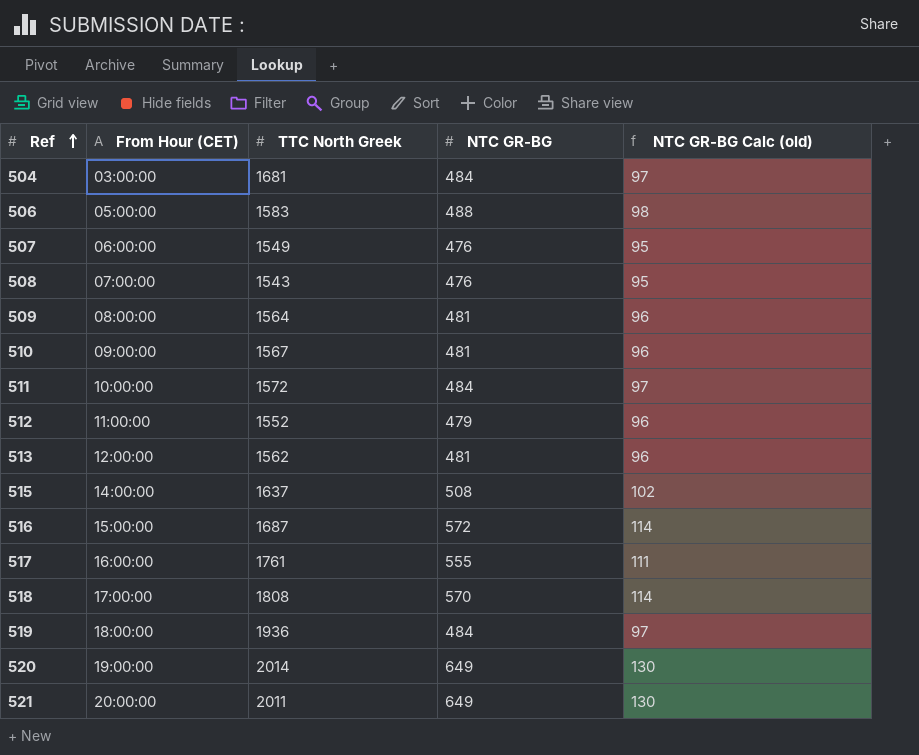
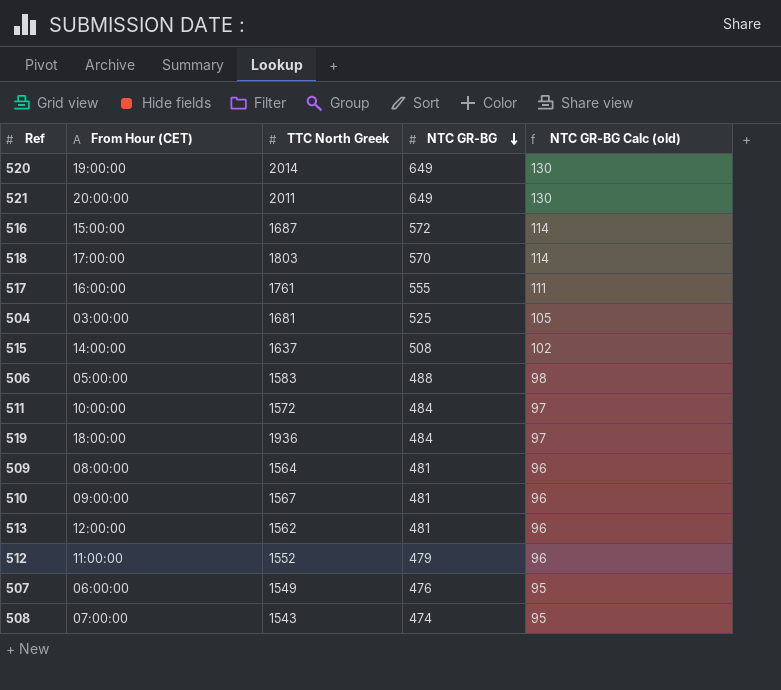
row order: Ref ascending -> NTC GR-BG descending
518 | TTC North Greek: 1808 -> 1803
504 | NTC GR-BG: 484 -> 525
504 | NTC GR-BG Calc (old): 97 -> 105
508 | NTC GR-BG: 476 -> 474

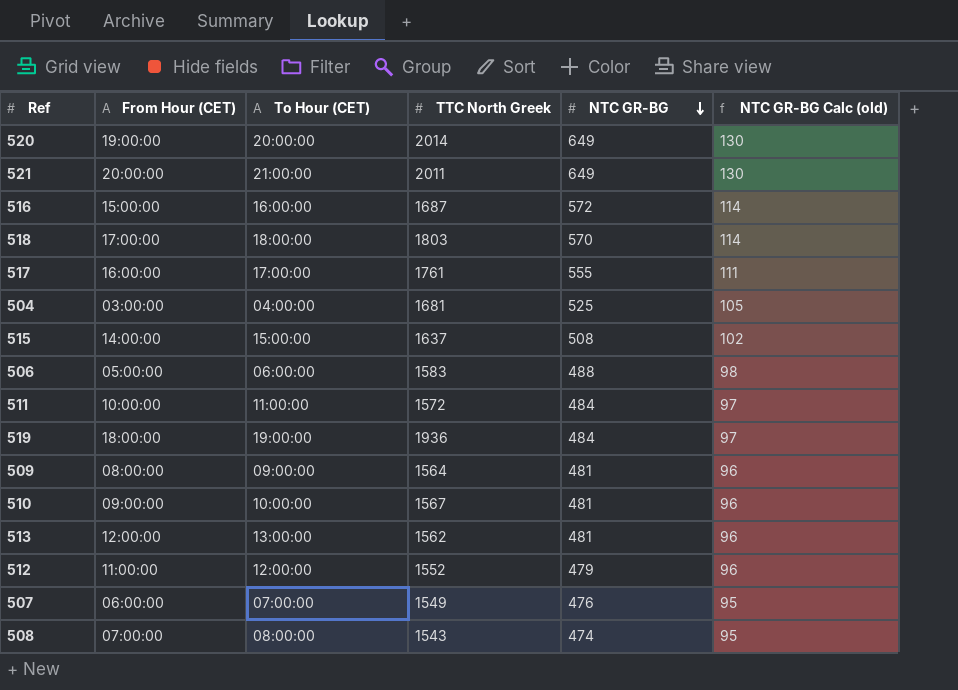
column To Hour (CET) | position: none -> 3

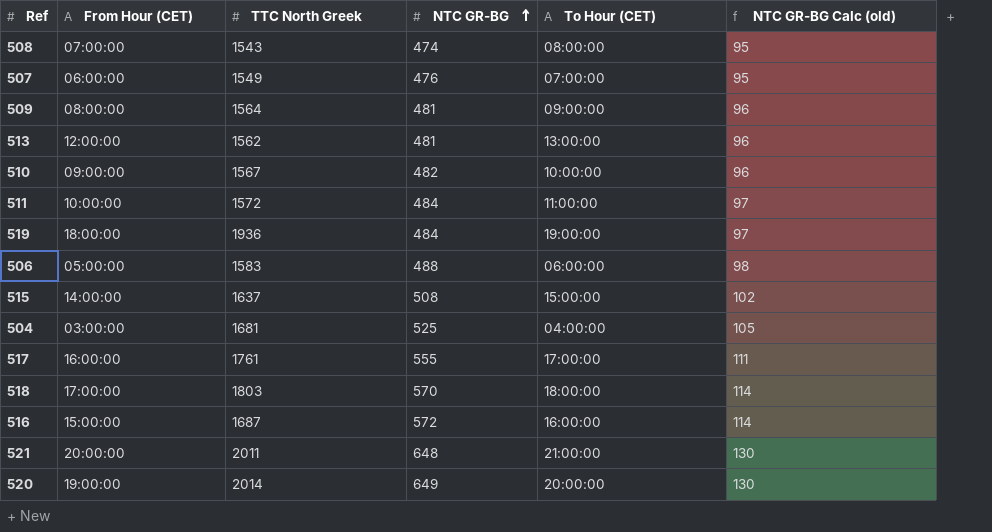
row order: NTC GR-BG descending -> NTC GR-BG ascending
column To Hour (CET) | position: 3 -> 5
row 512: 11:00:00 | 12:00:00 | 1552 | 479 | 96 -> none
510 | NTC GR-BG: 481 -> 482
521 | NTC GR-BG: 649 -> 648

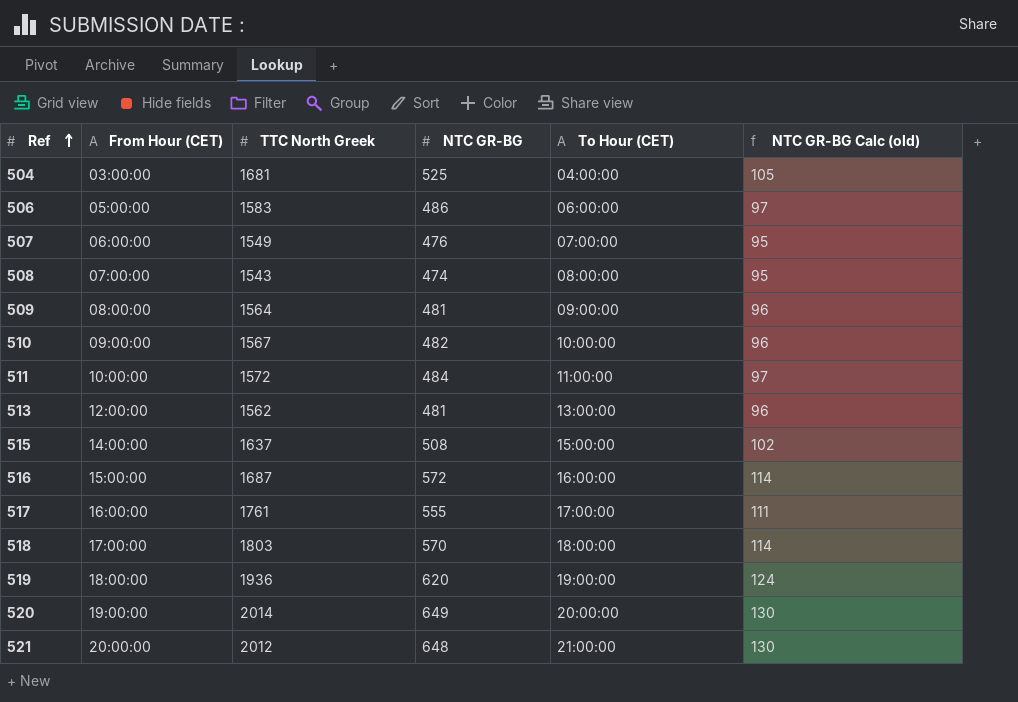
row order: NTC GR-BG ascending -> Ref ascending
506 | NTC GR-BG: 488 -> 486
506 | NTC GR-BG Calc (old): 98 -> 97
519 | NTC GR-BG: 484 -> 620
519 | NTC GR-BG Calc (old): 97 -> 124
521 | TTC North Greek: 2011 -> 2012

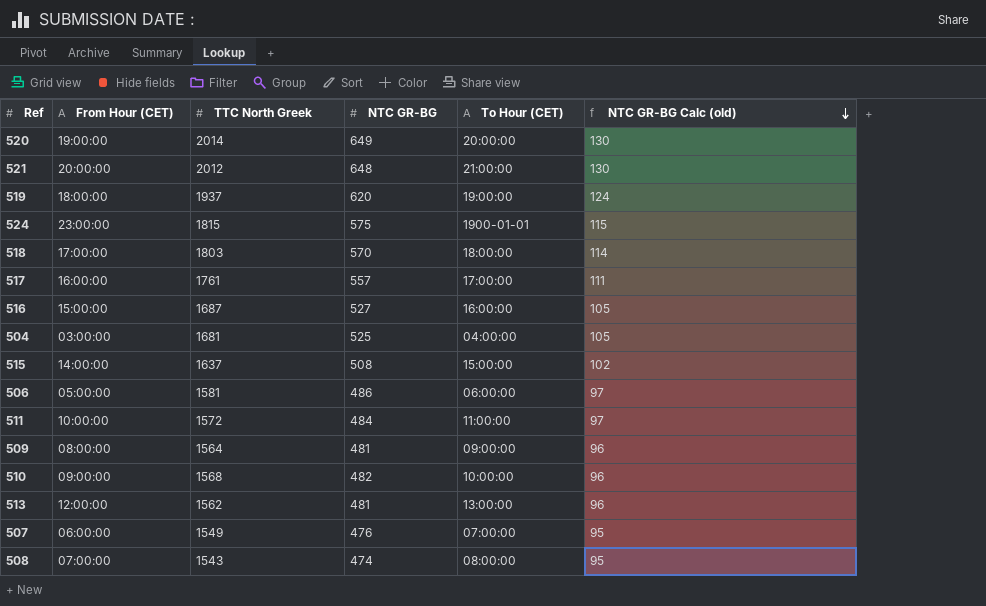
row order: Ref ascending -> NTC GR-BG Calc (old) descending
519 | TTC North Greek: 1936 -> 1937
row 524: none -> 23:00:00 | 1815 | 575 | 1900-01-01 | 115
517 | NTC GR-BG: 555 -> 557
516 | NTC GR-BG: 572 -> 527
516 | NTC GR-BG Calc (old): 114 -> 105
506 | TTC North Greek: 1583 -> 1581
510 | TTC North Greek: 1567 -> 1568

